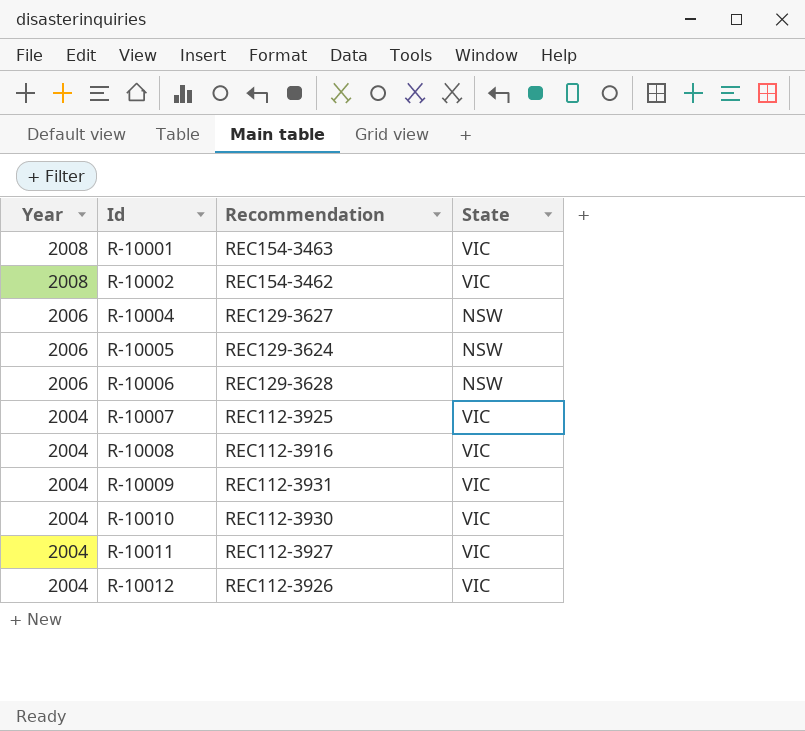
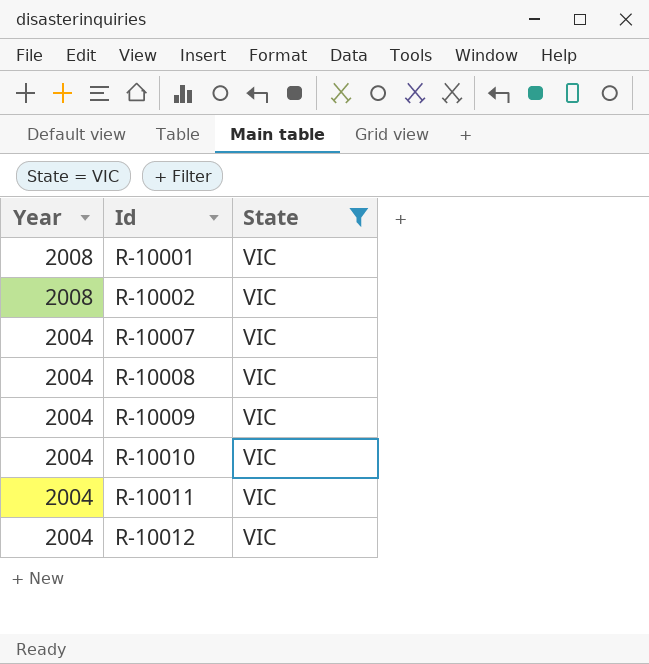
filter: none -> State = VIC
column Recommendation | position: 3 -> none

